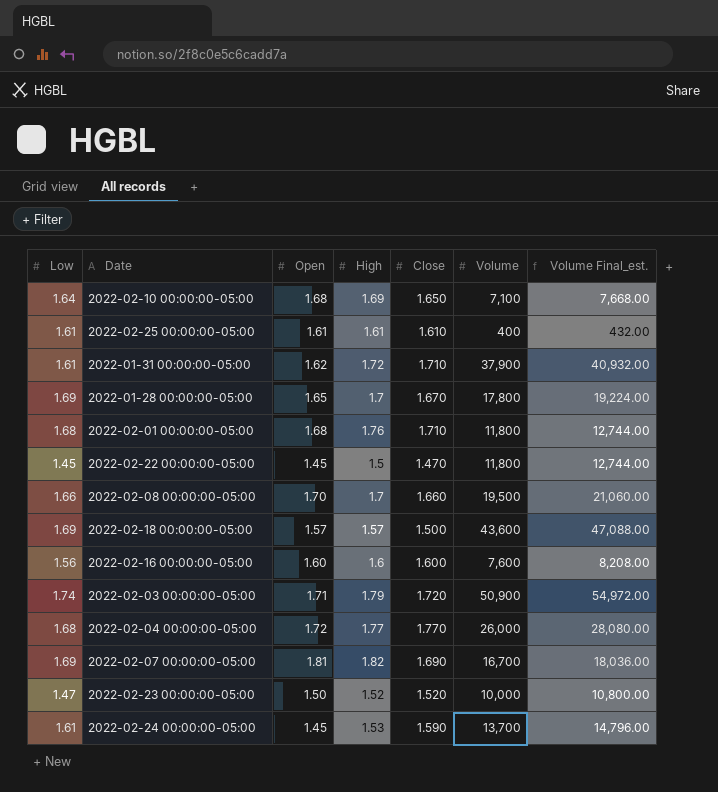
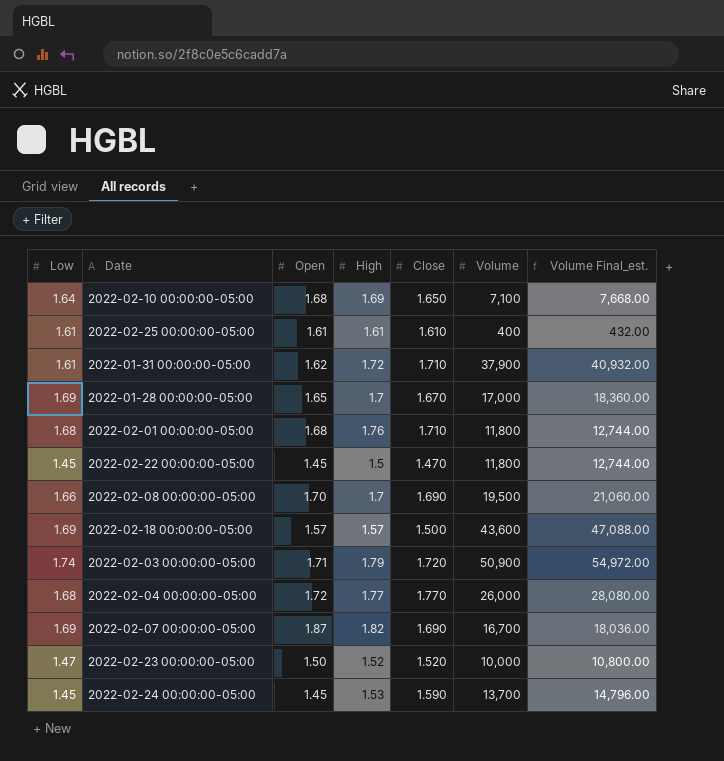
row 2022-02-16 00:00:00-05:00: 1.56 | 1.60 | 1.6 | 1.600 | 7,600 | 8,208.00 -> none
2022-01-28 00:00:00-05:00 | Volume: 17,800 -> 17,000
2022-01-28 00:00:00-05:00 | Volume Final_est.: 19,224.00 -> 18,360.00
2022-02-08 00:00:00-05:00 | Close: 1.660 -> 1.690
2022-02-07 00:00:00-05:00 | Open: 1.81 -> 1.87
2022-02-24 00:00:00-05:00 | Low: 1.61 -> 1.45

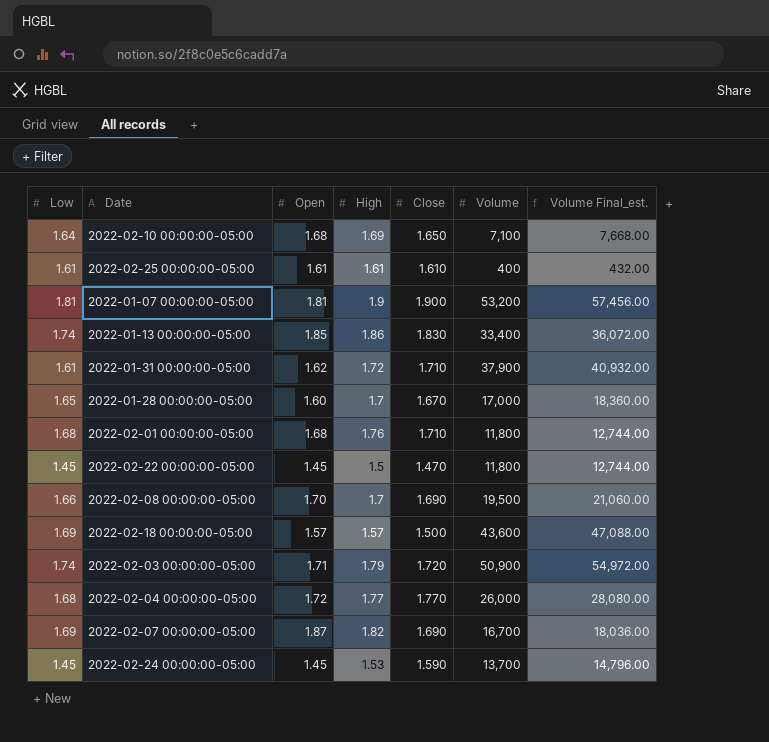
row 2022-02-23 00:00:00-05:00: 1.47 | 1.50 | 1.52 | 1.520 | 10,000 | 10,800.00 -> none
row 2022-01-07 00:00:00-05:00: none -> 1.81 | 1.81 | 1.9 | 1.900 | 53,200 | 57,456.00
row 2022-01-13 00:00:00-05:00: none -> 1.74 | 1.85 | 1.86 | 1.830 | 33,400 | 36,072.00
2022-01-28 00:00:00-05:00 | Low: 1.69 -> 1.65
2022-01-28 00:00:00-05:00 | Open: 1.65 -> 1.60

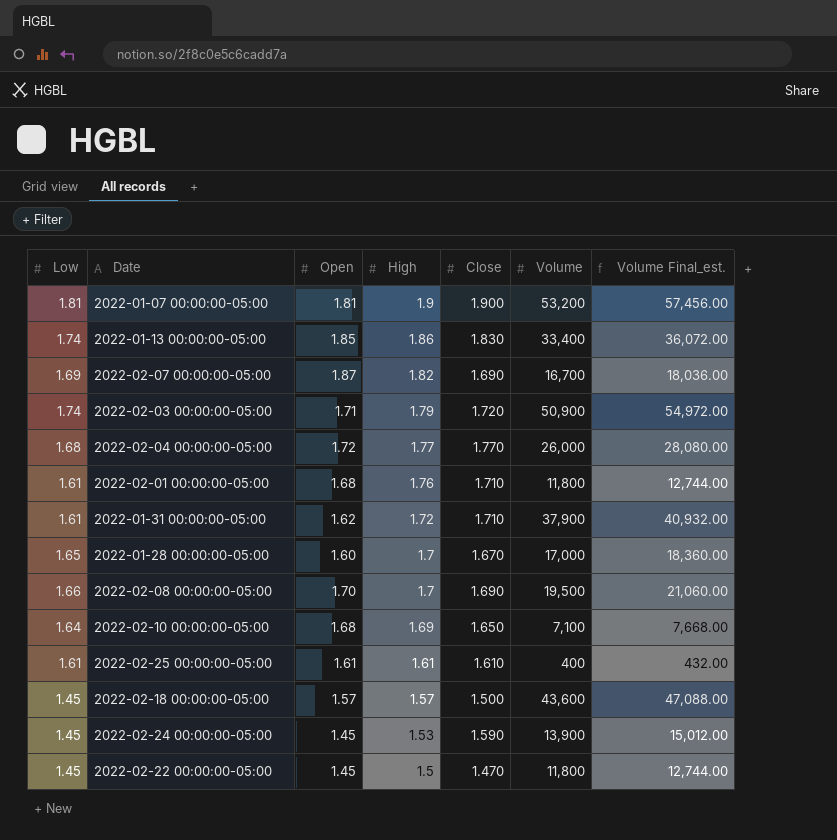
row order: none -> High descending
2022-02-01 00:00:00-05:00 | Low: 1.68 -> 1.61
2022-02-18 00:00:00-05:00 | Low: 1.69 -> 1.45
2022-02-24 00:00:00-05:00 | Volume: 13,700 -> 13,900
2022-02-24 00:00:00-05:00 | Volume Final_est.: 14,796.00 -> 15,012.00

